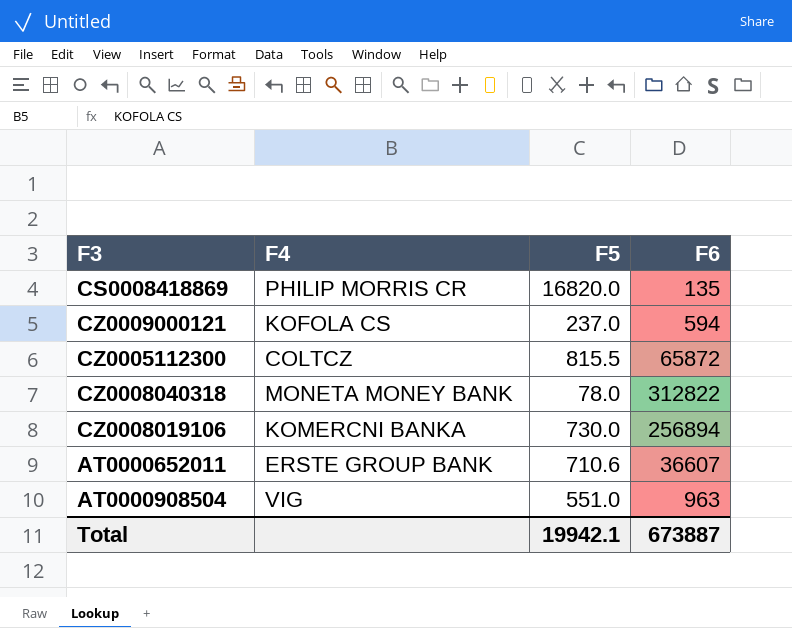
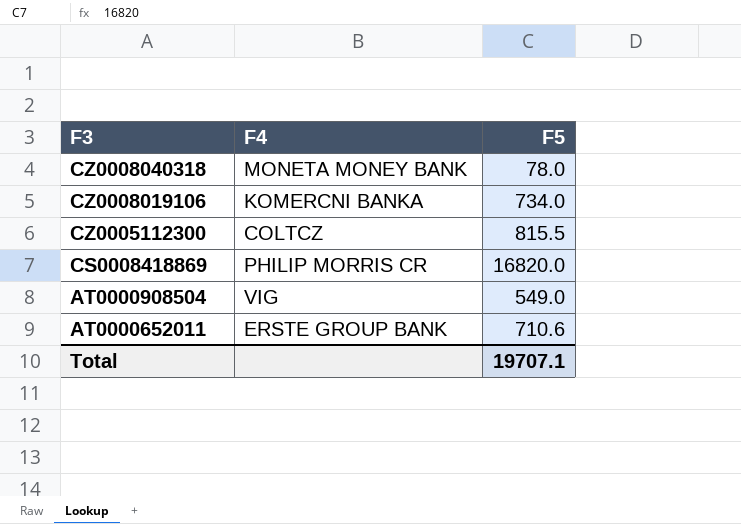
row order: none -> F3 descending
column F6 | position: 4 -> none
row CZ0009000121: KOFOLA CS | 237.0 | 594 -> none
CZ0008019106 | F5: 730.0 -> 734.0
AT0000908504 | F5: 551.0 -> 549.0
Total | F5: 19942.1 -> 19707.1

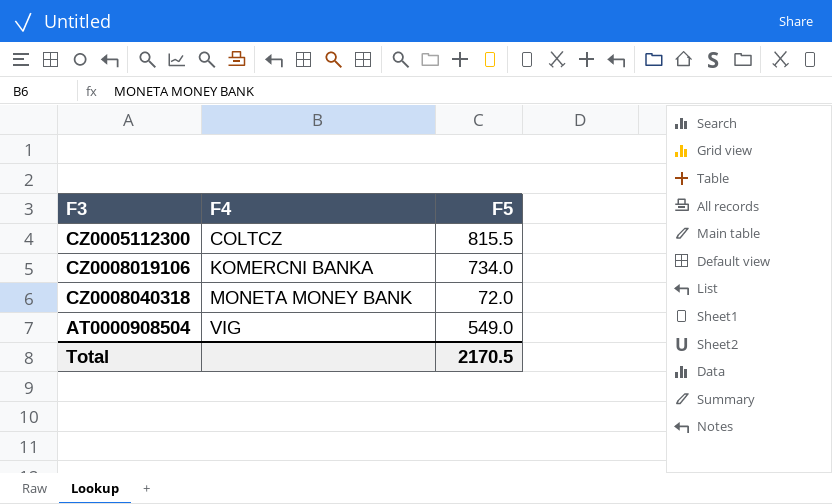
row order: F3 descending -> F4 ascending
row CS0008418869: PHILIP MORRIS CR | 16820.0 -> none
row AT0000652011: ERSTE GROUP BANK | 710.6 -> none
CZ0008040318 | F5: 78.0 -> 72.0
Total | F5: 19707.1 -> 2170.5

